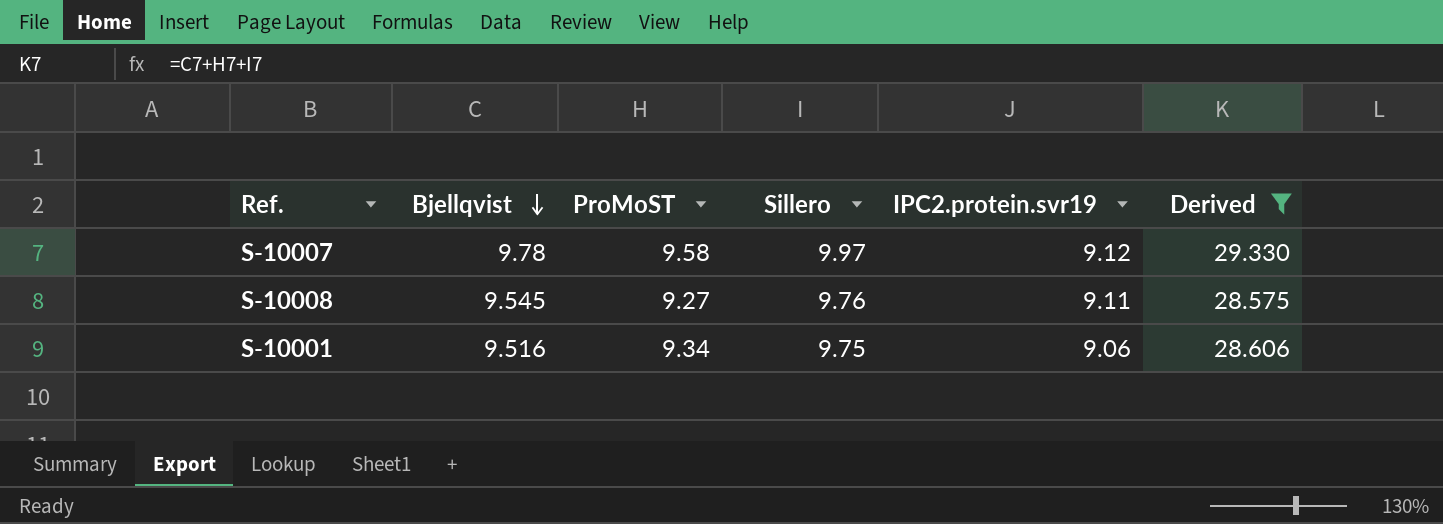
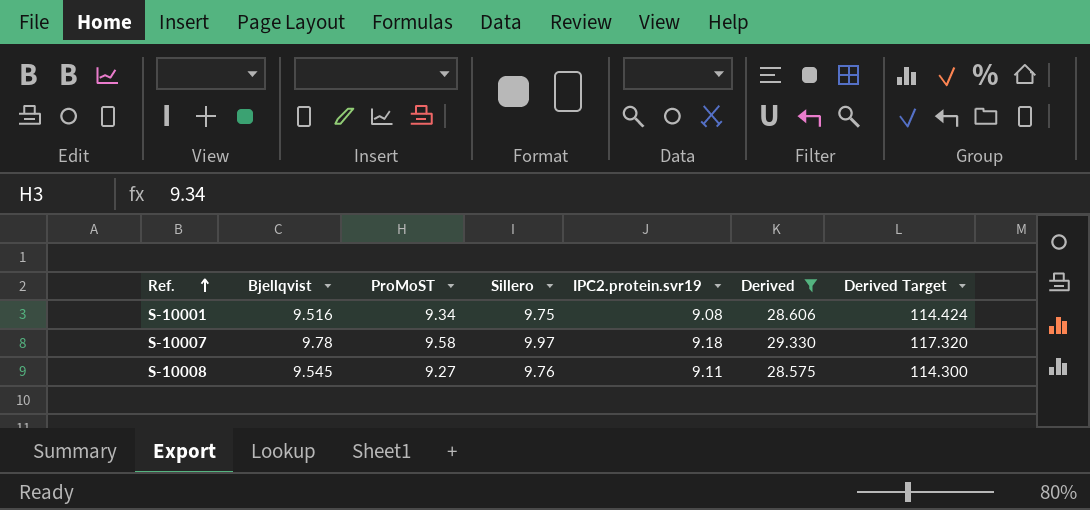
row order: Bjellqvist descending -> Ref. ascending
column Derived Target | formula: none -> [Derived] * 4
S-10001 | IPC2.protein.svr19: 9.06 -> 9.08
S-10007 | IPC2.protein.svr19: 9.12 -> 9.18

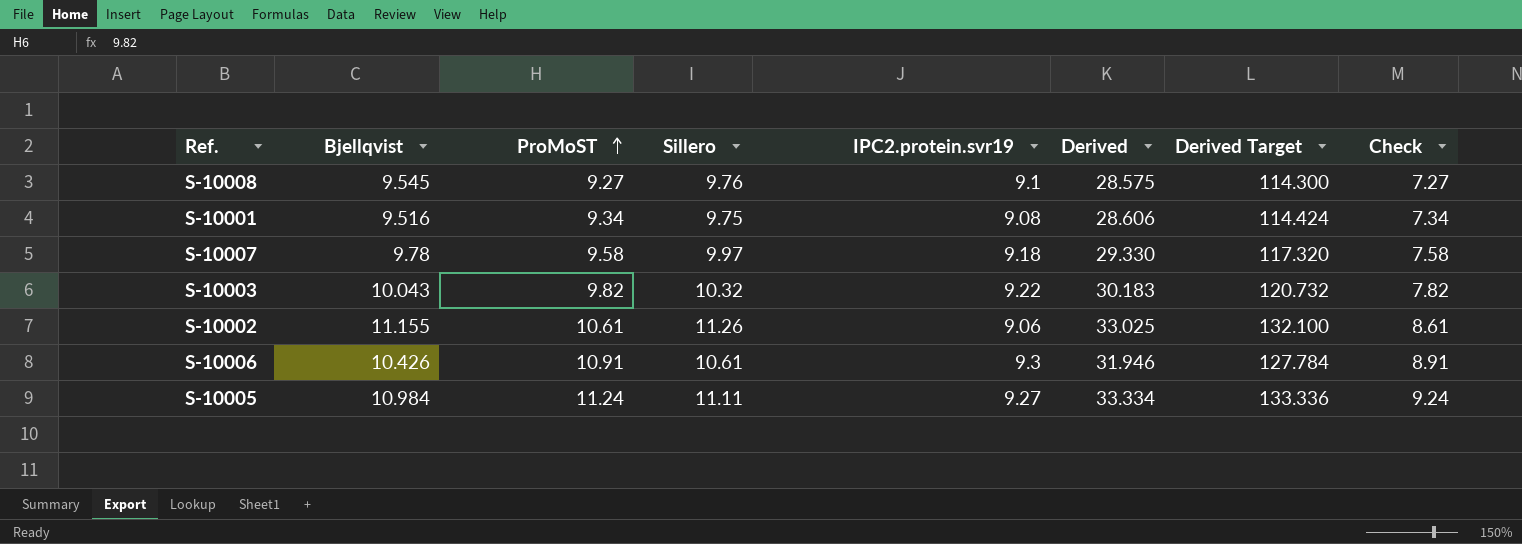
filter: Derived <= 29.330 -> none
row order: Ref. ascending -> ProMoST ascending
column Check | formula: none -> [ProMoST] - 2
S-10008 | IPC2.protein.svr19: 9.11 -> 9.1

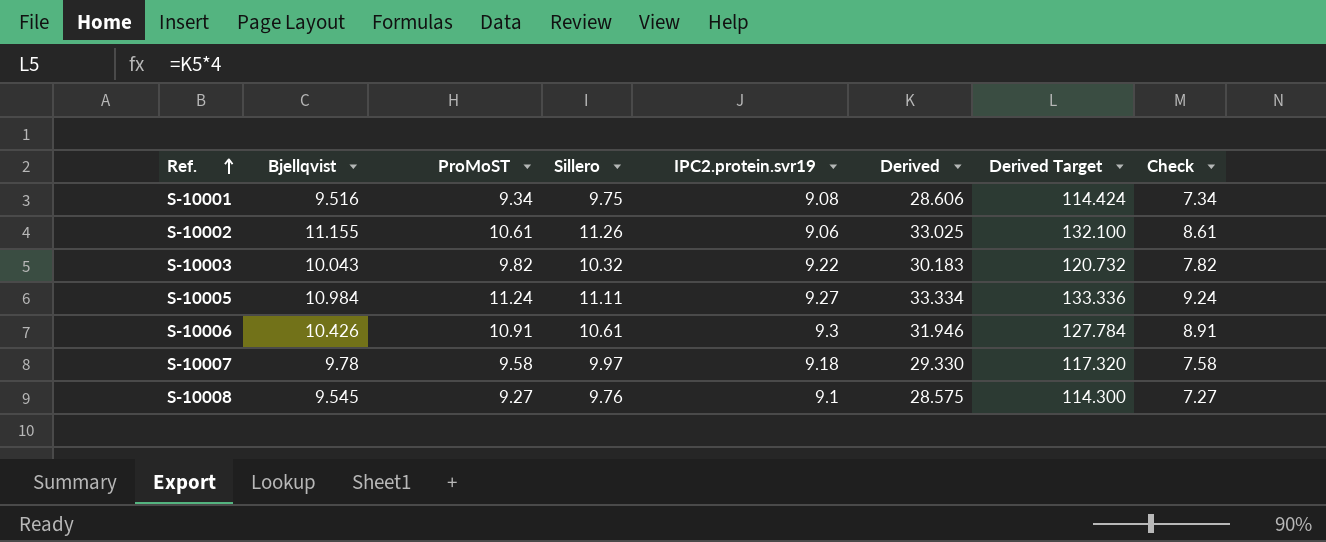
row order: ProMoST ascending -> Ref. ascending

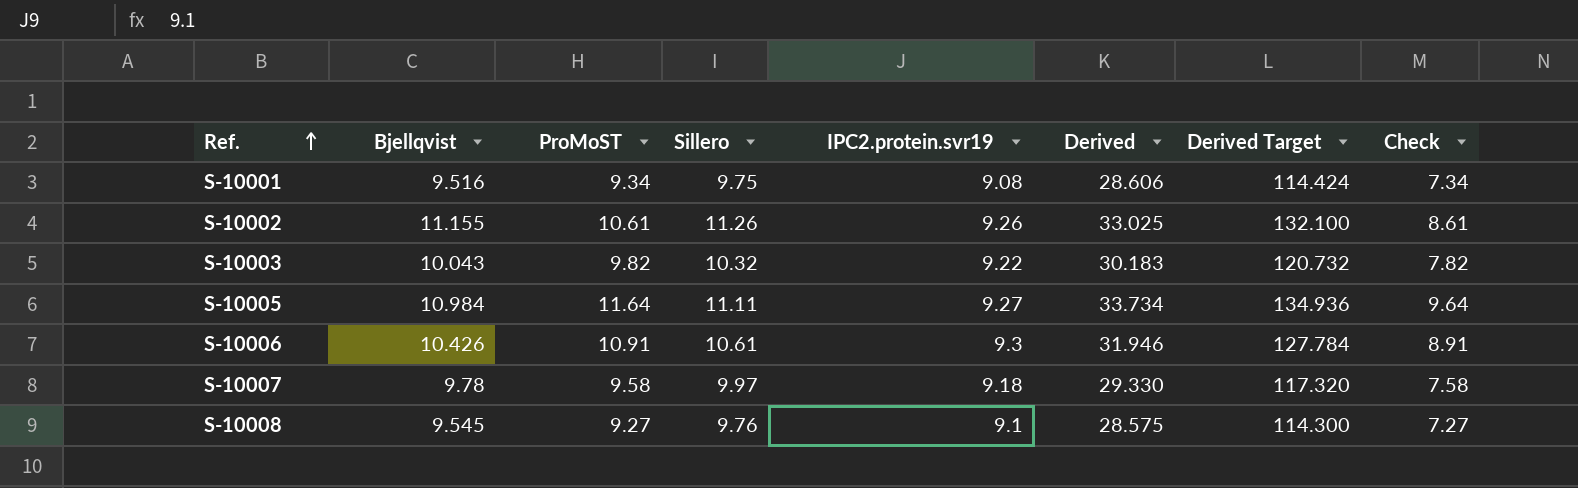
S-10002 | IPC2.protein.svr19: 9.06 -> 9.26
S-10005 | ProMoST: 11.24 -> 11.64
S-10005 | Derived: 33.334 -> 33.734
S-10005 | Derived Target: 133.336 -> 134.936
S-10005 | Check: 9.24 -> 9.64

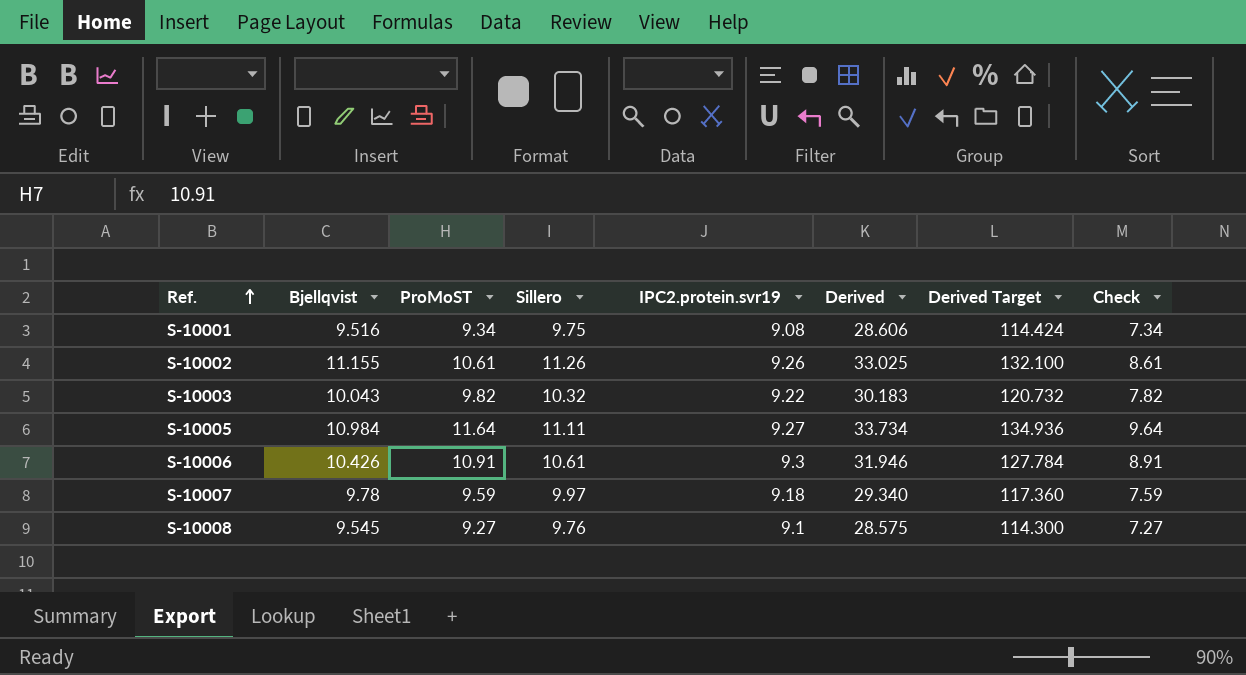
S-10007 | ProMoST: 9.58 -> 9.59
S-10007 | Derived: 29.330 -> 29.340
S-10007 | Derived Target: 117.320 -> 117.360
S-10007 | Check: 7.58 -> 7.59

